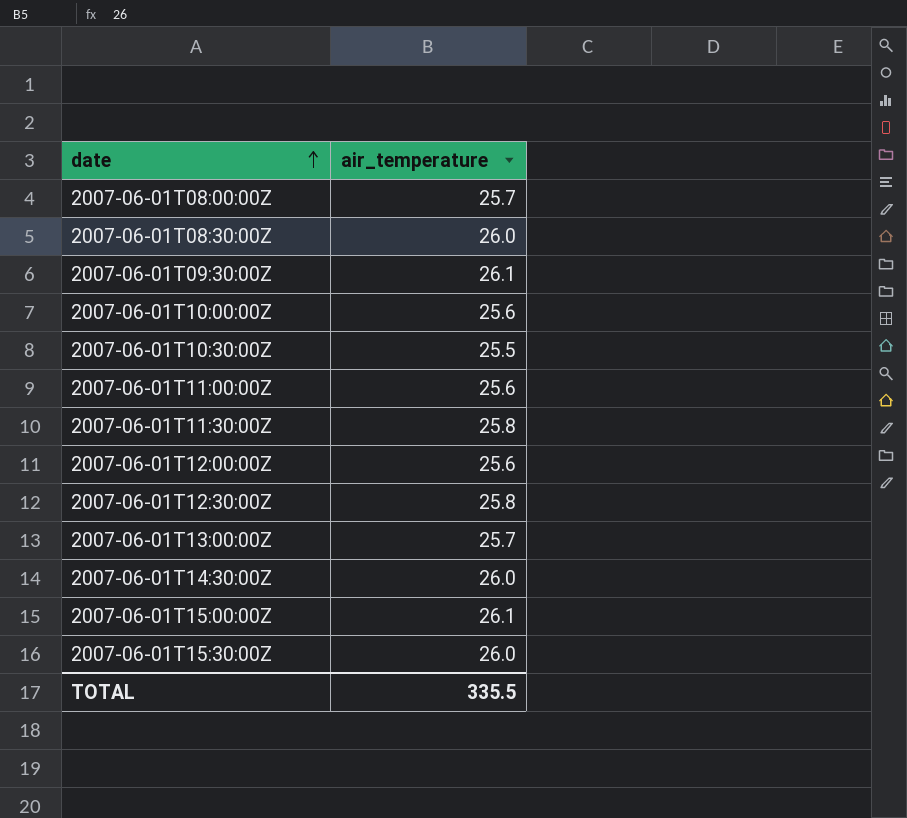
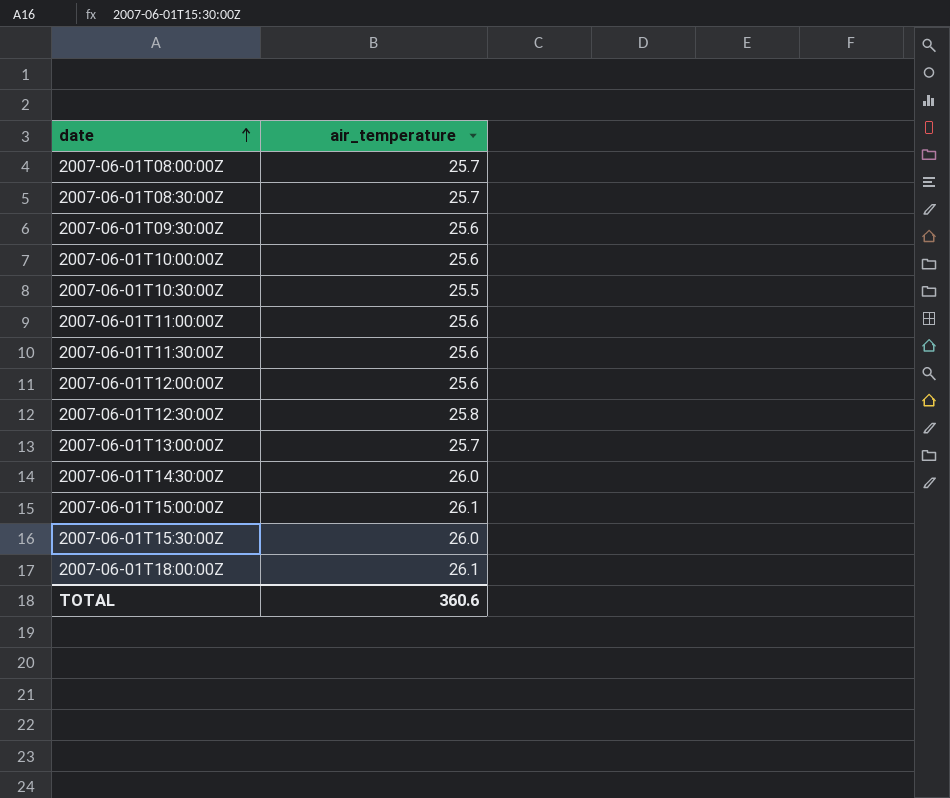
2007-06-01T08:30:00Z | air_temperature: 26.0 -> 25.7
2007-06-01T09:30:00Z | air_temperature: 26.1 -> 25.6
2007-06-01T11:30:00Z | air_temperature: 25.8 -> 25.6
row 2007-06-01T18:00:00Z: none -> 26.1
TOTAL | air_temperature: 335.5 -> 360.6

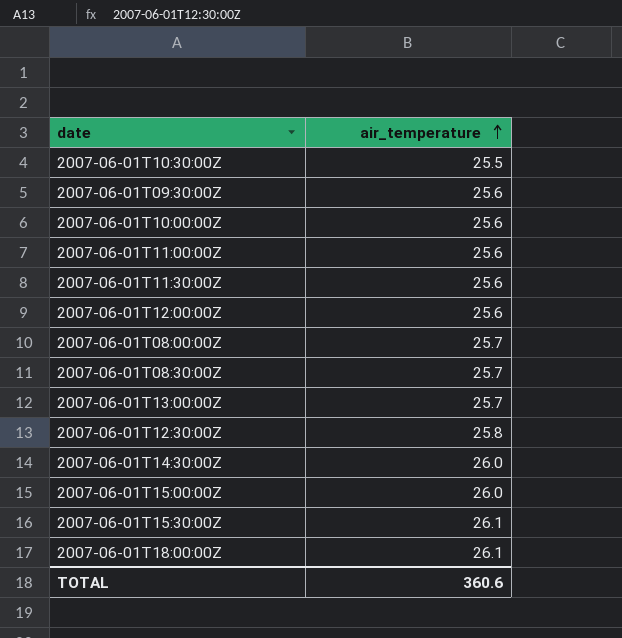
row order: date ascending -> air_temperature ascending
2007-06-01T15:00:00Z | air_temperature: 26.1 -> 26.0
2007-06-01T15:30:00Z | air_temperature: 26.0 -> 26.1

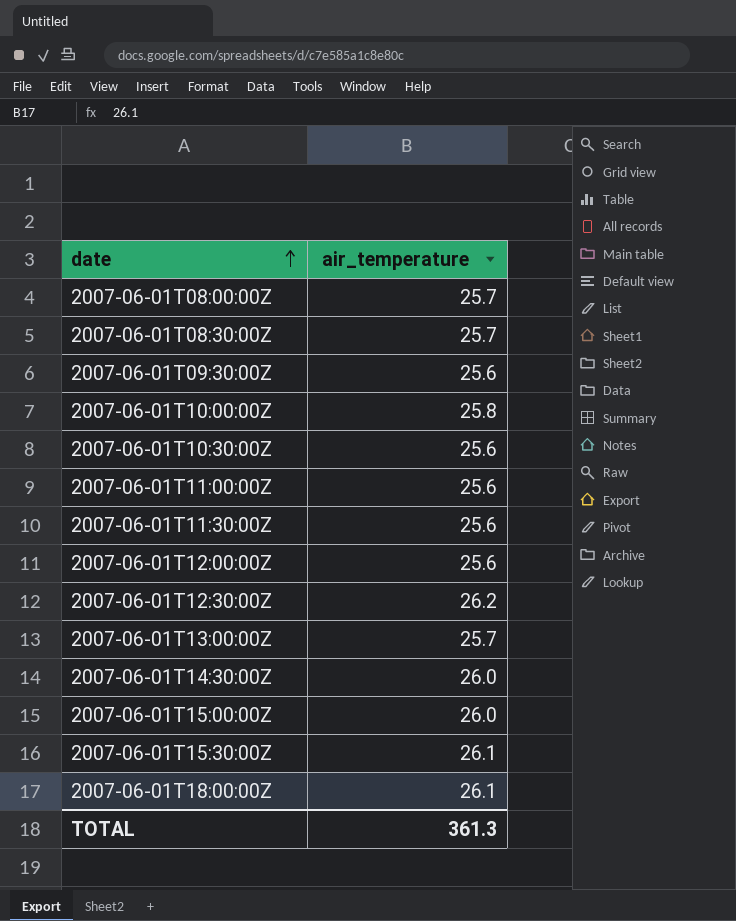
row order: air_temperature ascending -> date ascending
2007-06-01T10:00:00Z | air_temperature: 25.6 -> 25.8
2007-06-01T10:30:00Z | air_temperature: 25.5 -> 25.6
2007-06-01T12:30:00Z | air_temperature: 25.8 -> 26.2
TOTAL | air_temperature: 360.6 -> 361.3

